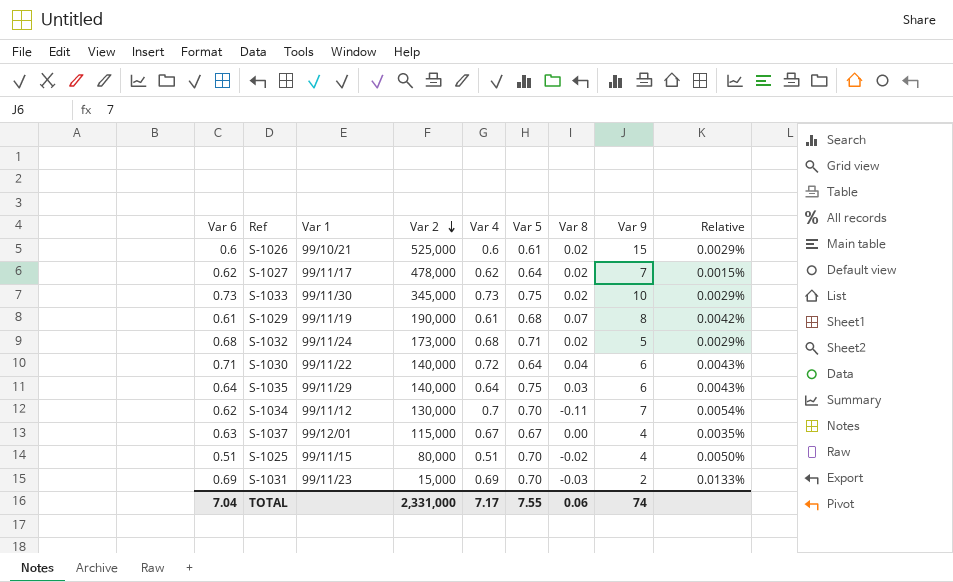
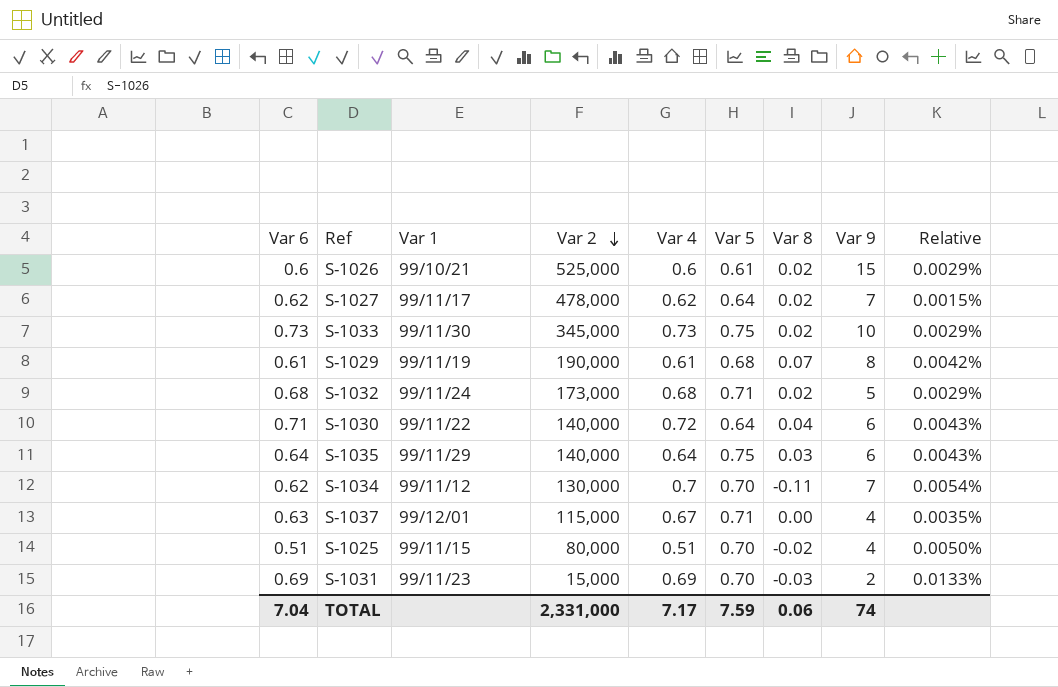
S-1037 | Var 5: 0.67 -> 0.71
TOTAL | Var 5: 7.55 -> 7.59

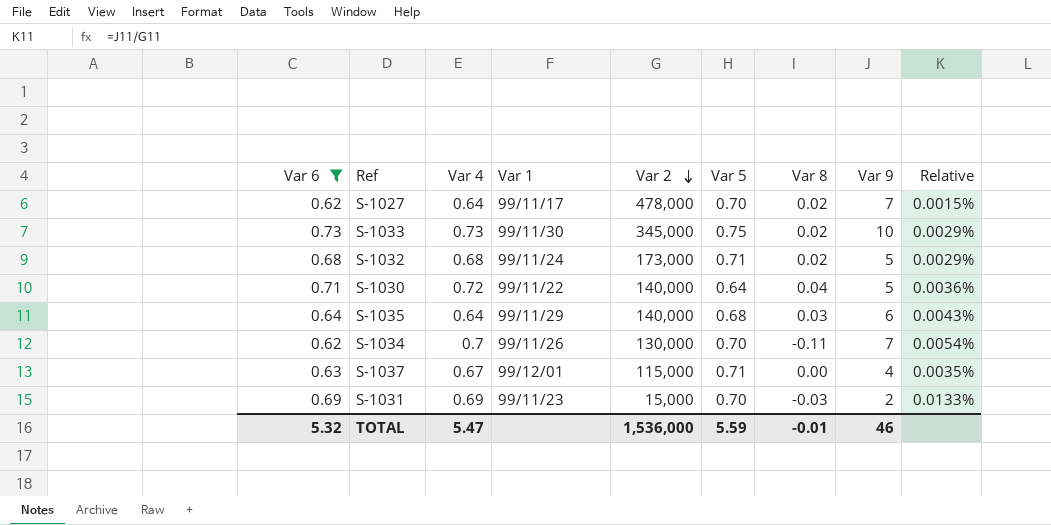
filter: none -> Var 6 >= 0.62
column Var 4 | position: 5 -> 3
S-1027 | Var 4: 0.62 -> 0.64
S-1027 | Var 5: 0.64 -> 0.70
S-1030 | Var 9: 6 -> 5
S-1030 | Relative: 0.0043% -> 0.0036%
S-1035 | Var 5: 0.75 -> 0.68
S-1034 | Var 1: 99/11/12 -> 99/11/26
TOTAL | Var 6: 7.04 -> 5.32
TOTAL | Var 4: 7.17 -> 5.47
TOTAL | Var 2: 2,331,000 -> 1,536,000
TOTAL | Var 5: 7.59 -> 5.59
TOTAL | Var 8: 0.06 -> -0.01
TOTAL | Var 9: 74 -> 46

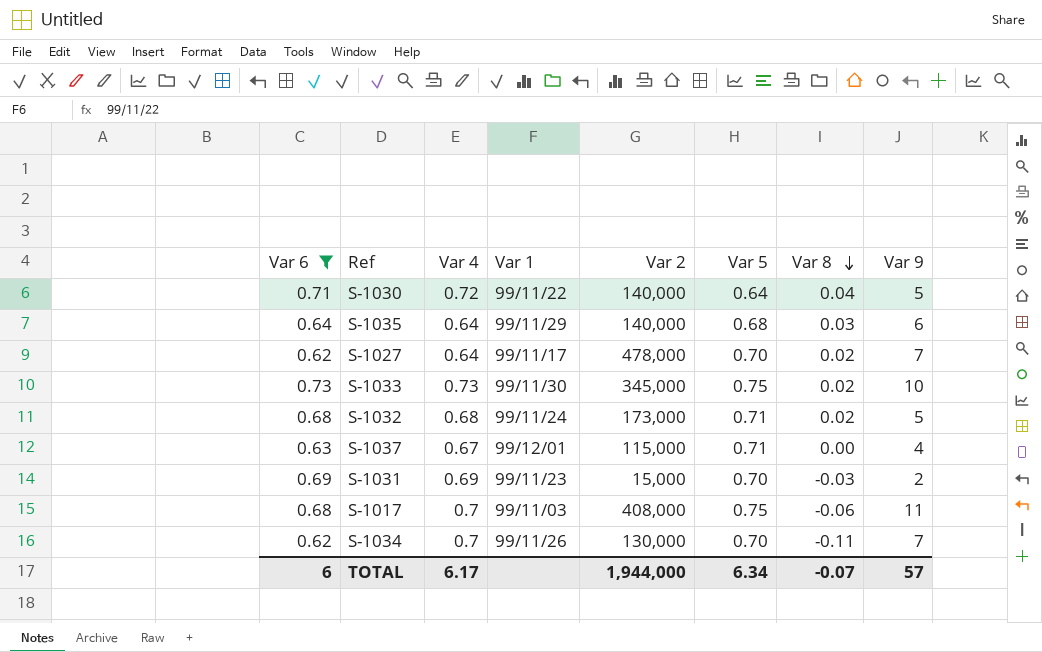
row order: Var 2 descending -> Var 8 descending
column Relative | formula: [Var 9] / [Var 2] -> none
row S-1017: none -> 0.68 | 0.7 | 99/11/03 | 408,000 | 0.75 | -0.06 | 11
TOTAL | Var 6: 5.32 -> 6
TOTAL | Var 4: 5.47 -> 6.17
TOTAL | Var 2: 1,536,000 -> 1,944,000
TOTAL | Var 5: 5.59 -> 6.34
TOTAL | Var 8: -0.01 -> -0.07
TOTAL | Var 9: 46 -> 57

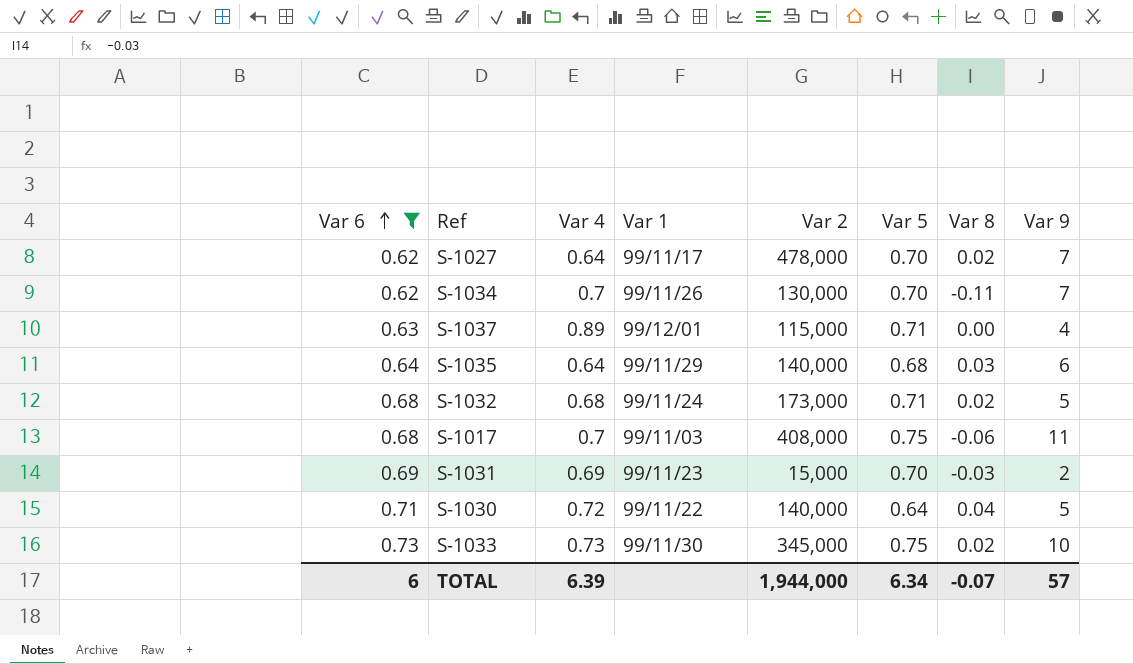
row order: Var 8 descending -> Var 6 ascending
S-1037 | Var 4: 0.67 -> 0.89
TOTAL | Var 4: 6.17 -> 6.39

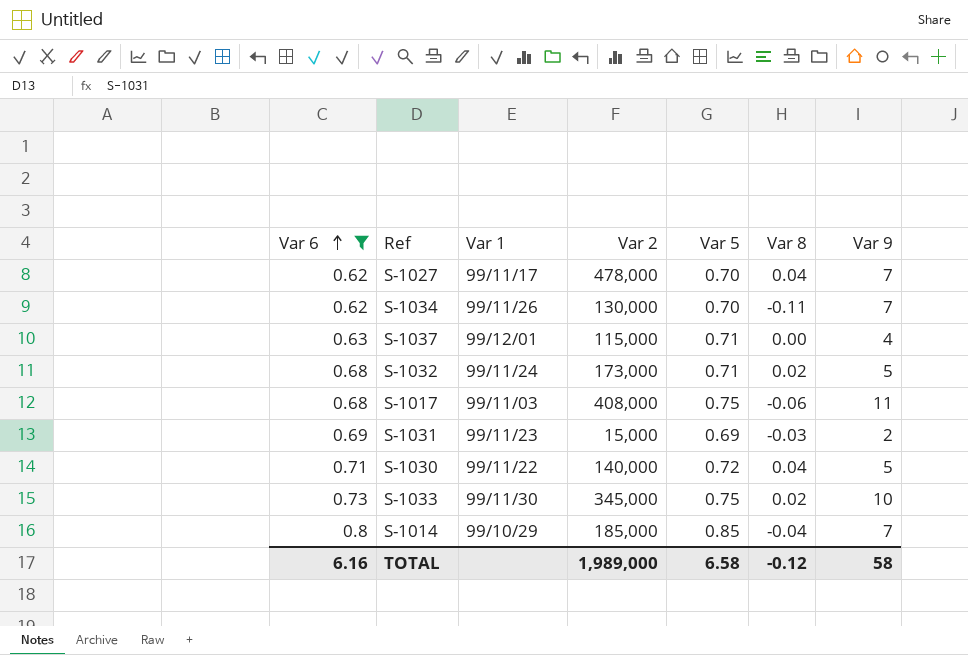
column Var 4 | position: 3 -> none
row S-1035: 0.64 | 0.64 | 99/11/29 | 140,000 | 0.68 | 0.03 | 6 -> none
S-1027 | Var 8: 0.02 -> 0.04
S-1031 | Var 5: 0.70 -> 0.69
S-1030 | Var 5: 0.64 -> 0.72
row S-1014: none -> 0.8 | 99/10/29 | 185,000 | 0.85 | -0.04 | 7
TOTAL | Var 6: 6 -> 6.16
TOTAL | Var 2: 1,944,000 -> 1,989,000
TOTAL | Var 5: 6.34 -> 6.58
TOTAL | Var 8: -0.07 -> -0.12
TOTAL | Var 9: 57 -> 58

